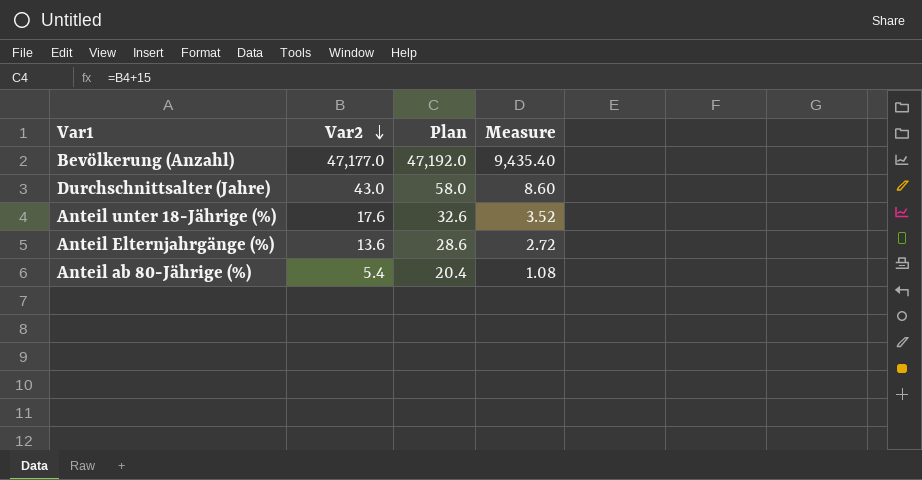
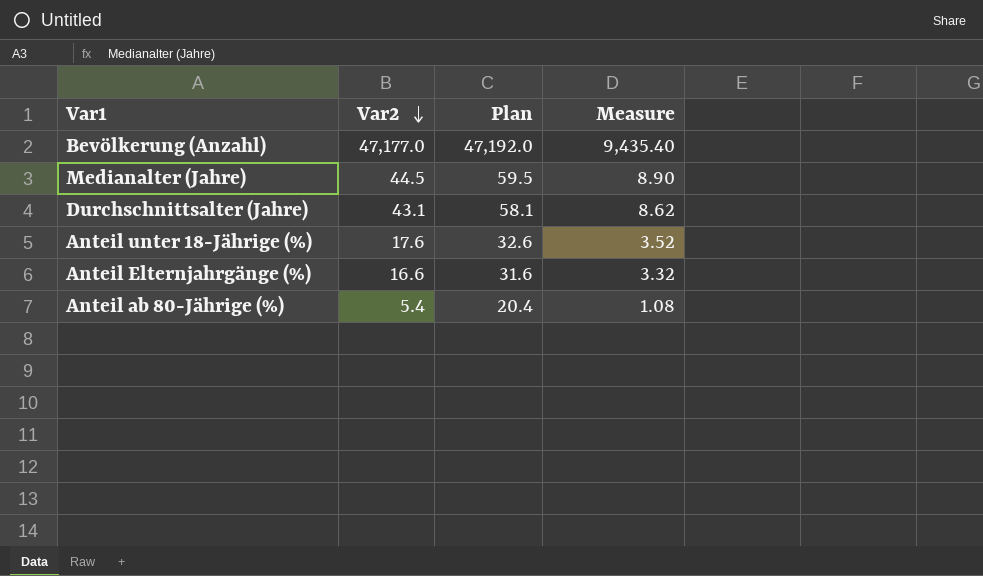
row Medianalter (Jahre): none -> 44.5 | 59.5 | 8.90
Durchschnittsalter (Jahre) | Var2: 43.0 -> 43.1
Durchschnittsalter (Jahre) | Plan: 58.0 -> 58.1
Durchschnittsalter (Jahre) | Measure: 8.60 -> 8.62
Anteil Elternjahrgänge (%) | Var2: 13.6 -> 16.6
Anteil Elternjahrgänge (%) | Plan: 28.6 -> 31.6
Anteil Elternjahrgänge (%) | Measure: 2.72 -> 3.32

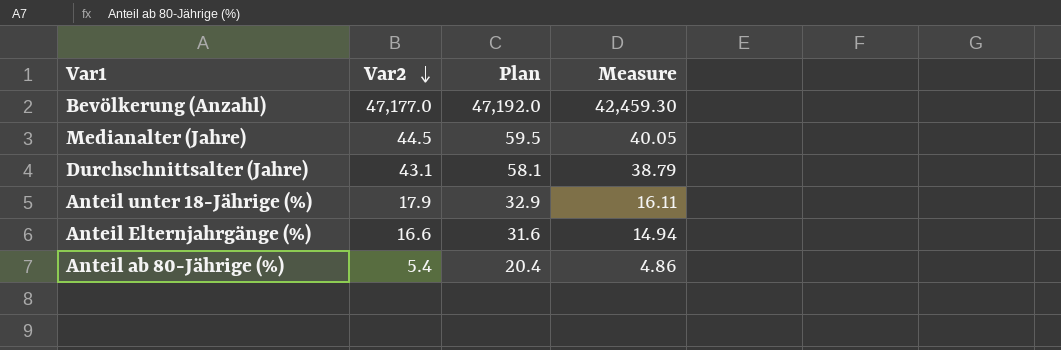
column Measure | formula: [Var2] * 0.2 -> [Var2] * 0.9
Anteil unter 18-Jährige (%) | Var2: 17.6 -> 17.9
Anteil unter 18-Jährige (%) | Plan: 32.6 -> 32.9

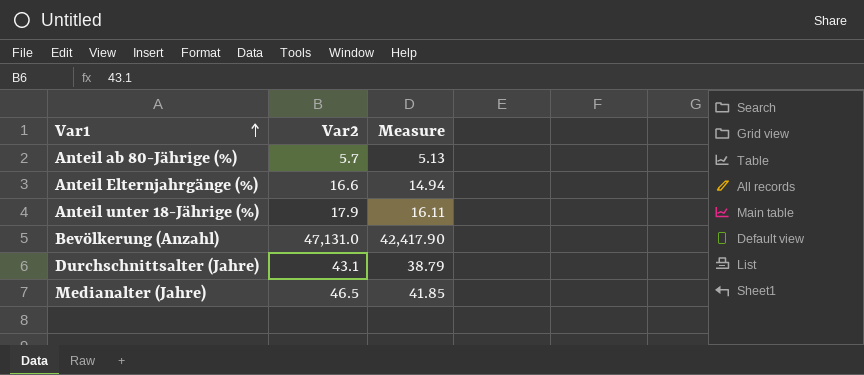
row order: Var2 descending -> Var1 ascending
column Plan | formula: [Var2] + 15 -> none
Anteil ab 80-Jährige (%) | Var2: 5.4 -> 5.7
Anteil ab 80-Jährige (%) | Measure: 4.86 -> 5.13
Bevölkerung (Anzahl) | Var2: 47,177.0 -> 47,131.0
Bevölkerung (Anzahl) | Measure: 42,459.30 -> 42,417.90
Medianalter (Jahre) | Var2: 44.5 -> 46.5
Medianalter (Jahre) | Measure: 40.05 -> 41.85

